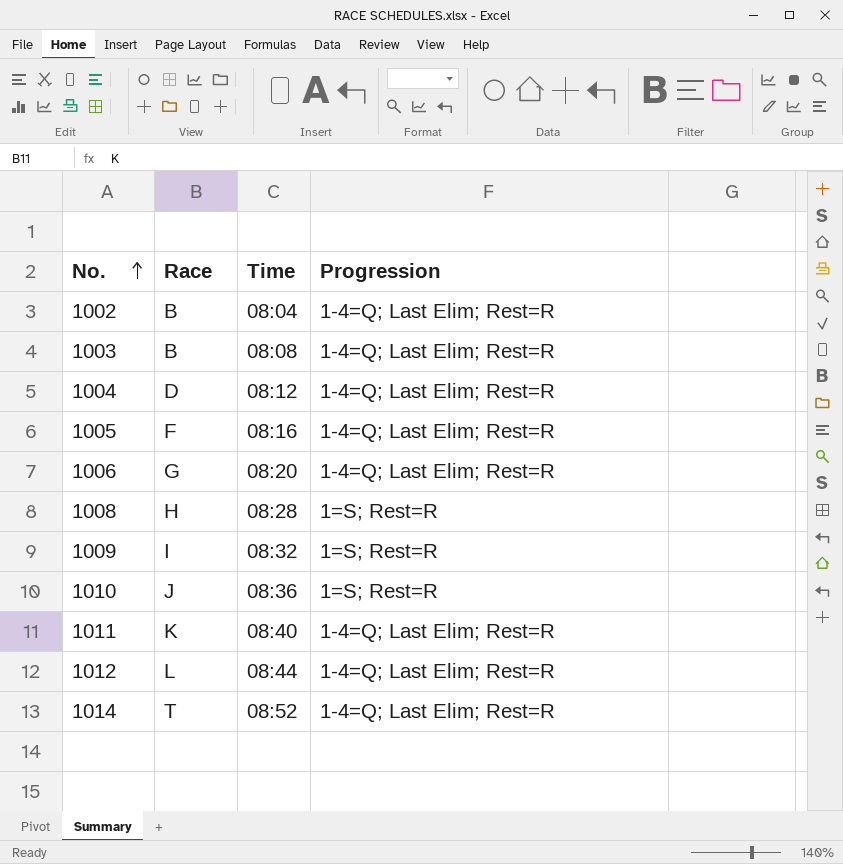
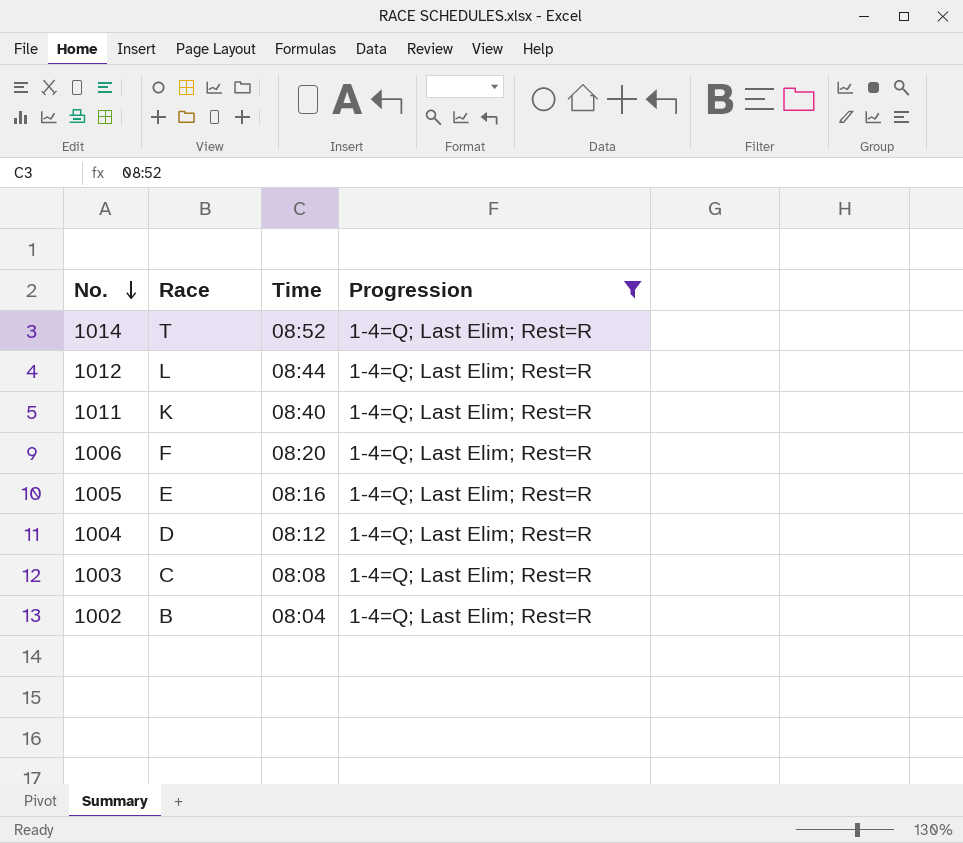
filter: none -> Progression = 1-4=Q; Last Elim; Rest=R
row order: No. ascending -> No. descending
1006 | Race: G -> F
1005 | Race: F -> E
1003 | Race: B -> C

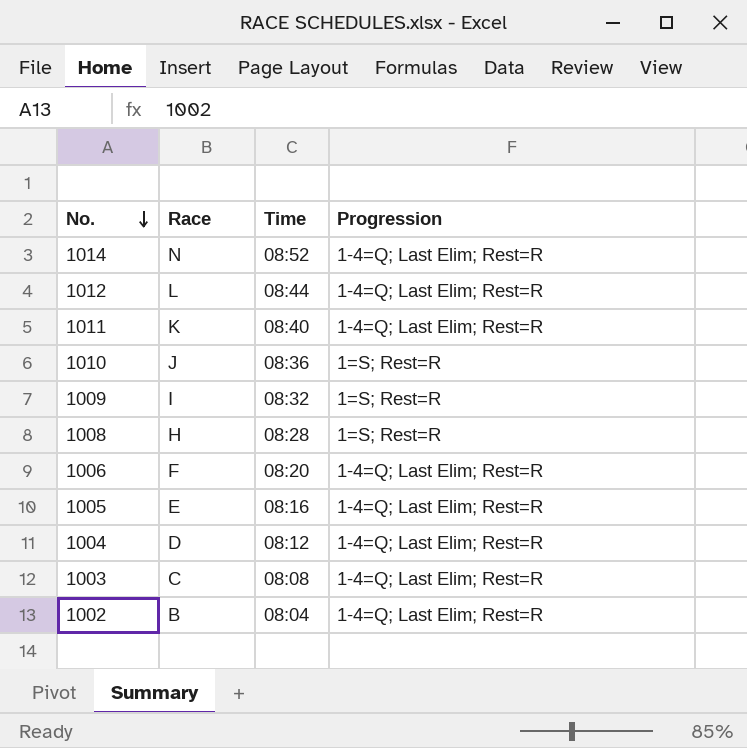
filter: Progression = 1-4=Q; Last Elim; Rest=R -> none
1014 | Race: T -> N

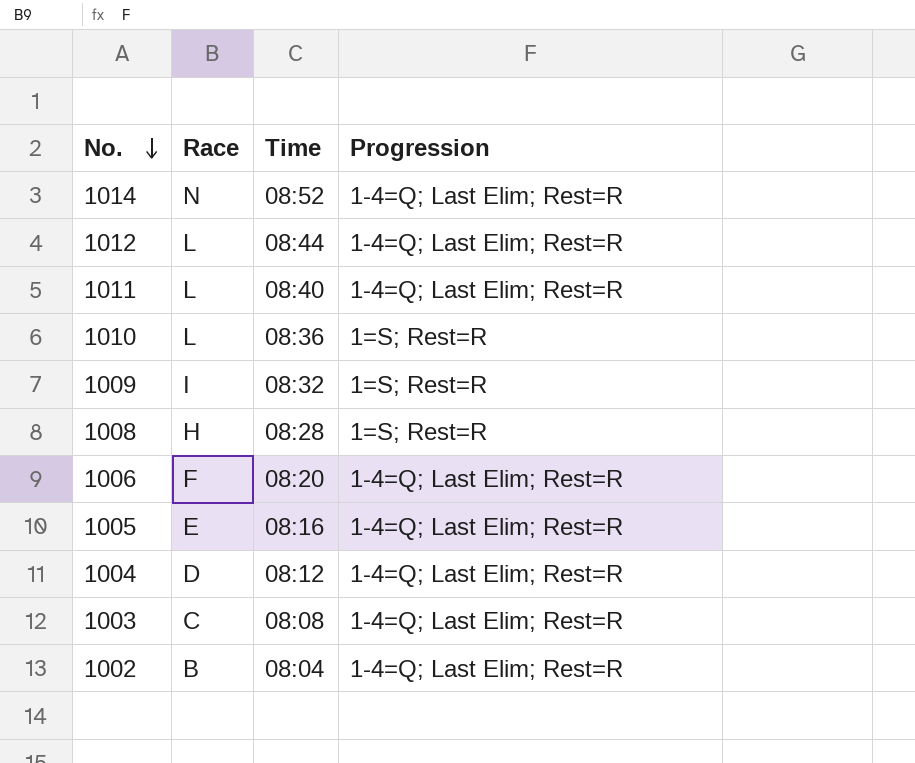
1011 | Race: K -> L
1010 | Race: J -> L

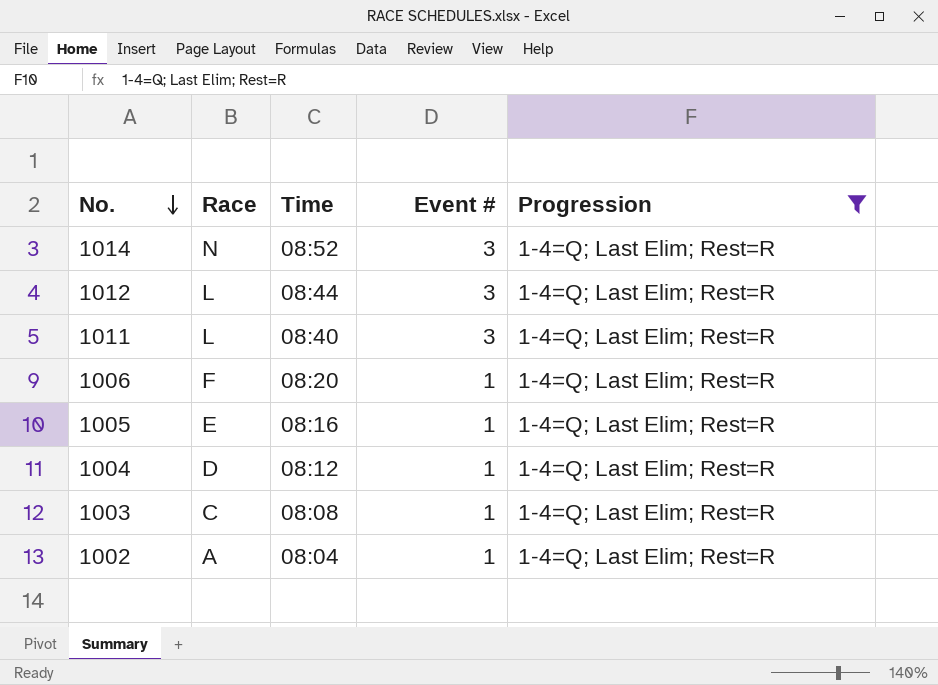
filter: none -> Progression = 1-4=Q; Last Elim; Rest=R
column Event # | position: none -> 4
1002 | Race: B -> A

